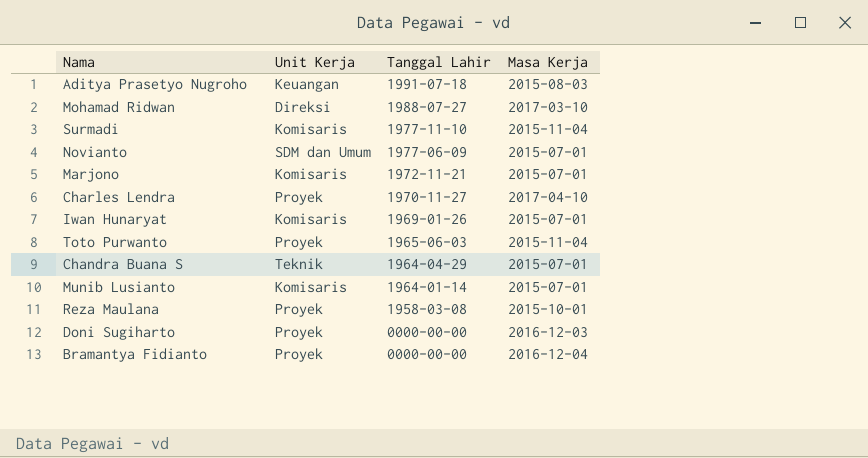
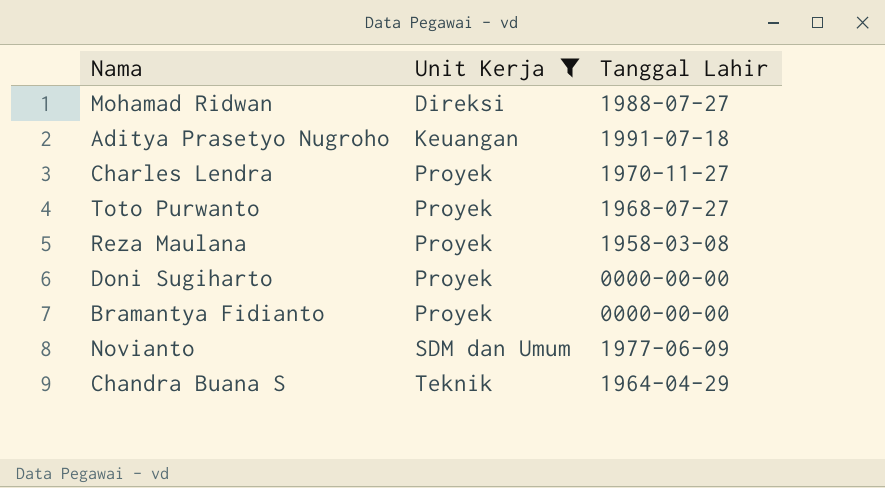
filter: none -> Unit Kerja != Komisaris
row order: Tanggal Lahir descending -> Unit Kerja ascending
column Masa Kerja | position: 4 -> none
Toto Purwanto | Tanggal Lahir: 1965-06-03 -> 1968-07-27

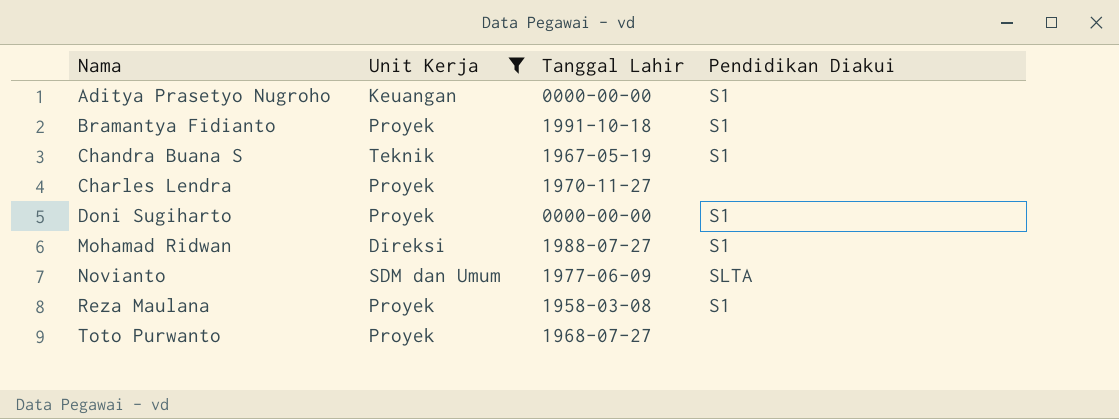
row order: Unit Kerja ascending -> Nama ascending
column Pendidikan Diakui | position: none -> 4
Aditya Prasetyo Nugroho | Tanggal Lahir: 1991-07-18 -> 0000-00-00
Bramantya Fidianto | Tanggal Lahir: 0000-00-00 -> 1991-10-18
Chandra Buana S | Tanggal Lahir: 1964-04-29 -> 1967-05-19

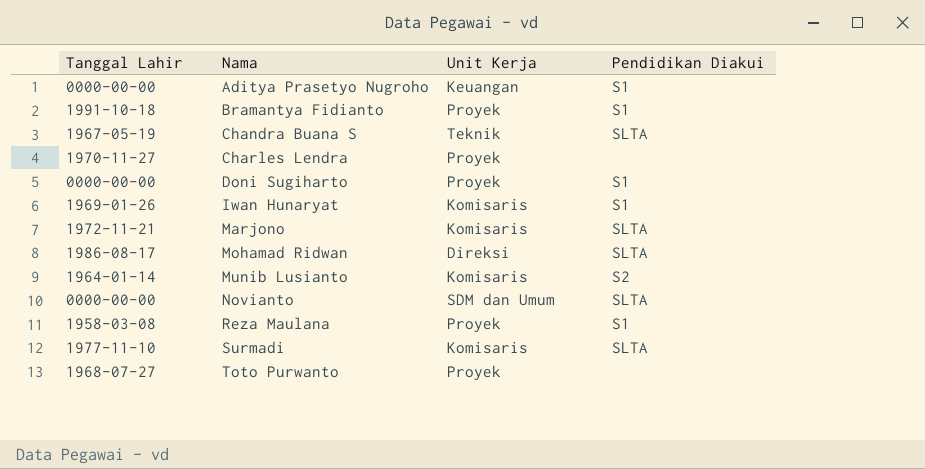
filter: Unit Kerja != Komisaris -> none
column Tanggal Lahir | position: 3 -> 1
Chandra Buana S | Pendidikan Diakui: S1 -> SLTA
Mohamad Ridwan | Tanggal Lahir: 1988-07-27 -> 1986-08-17
Mohamad Ridwan | Pendidikan Diakui: S1 -> SLTA
Novianto | Tanggal Lahir: 1977-06-09 -> 0000-00-00

